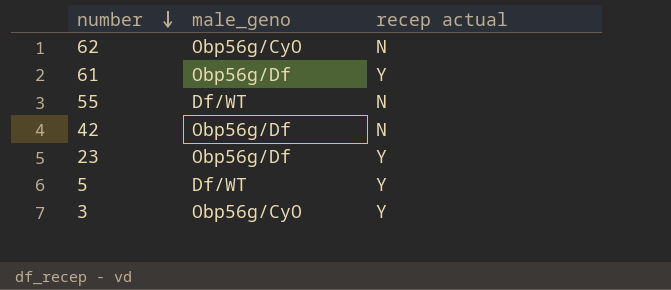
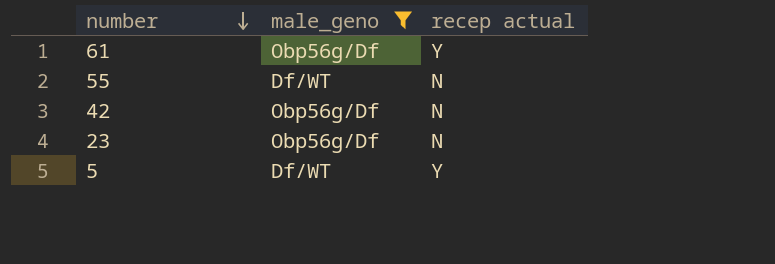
filter: none -> male_geno != Obp56g/CyO
23 | recep actual: Y -> N

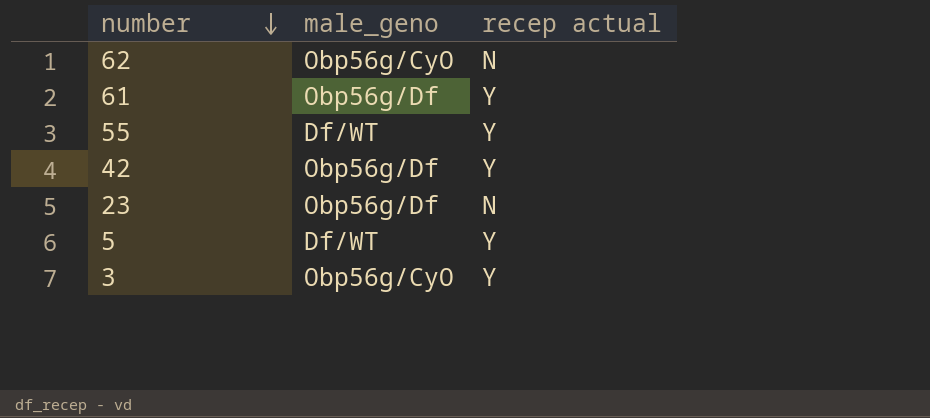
filter: male_geno != Obp56g/CyO -> none
55 | recep actual: N -> Y
42 | recep actual: N -> Y

